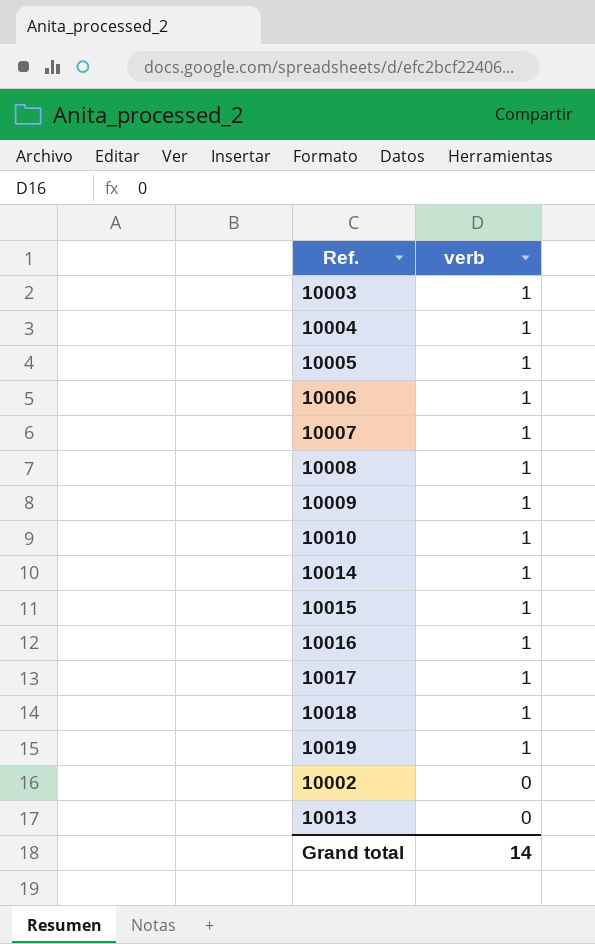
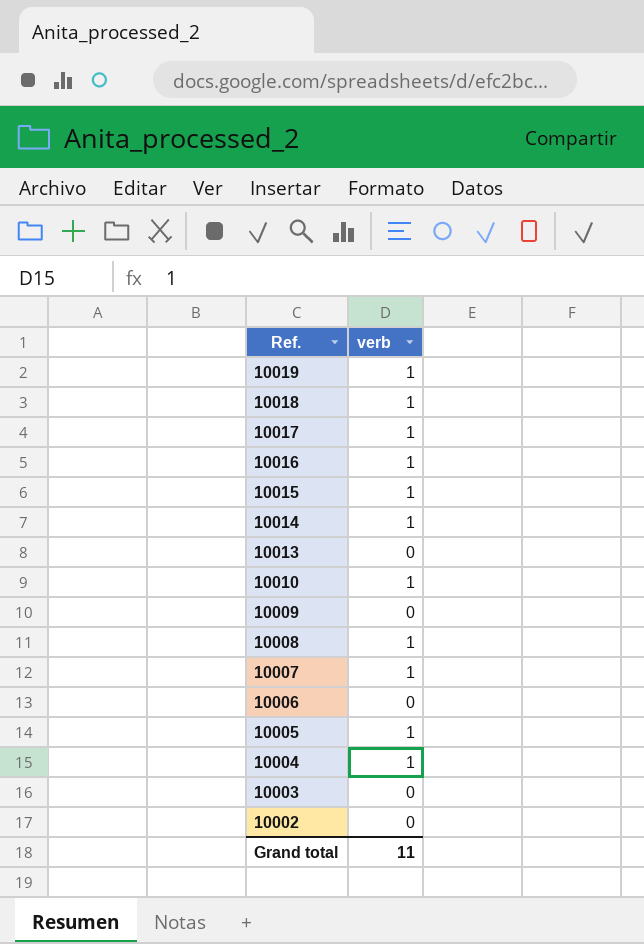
row order: verb descending -> Ref. descending
10009 | verb: 1 -> 0
10006 | verb: 1 -> 0
10003 | verb: 1 -> 0
Grand total | verb: 14 -> 11

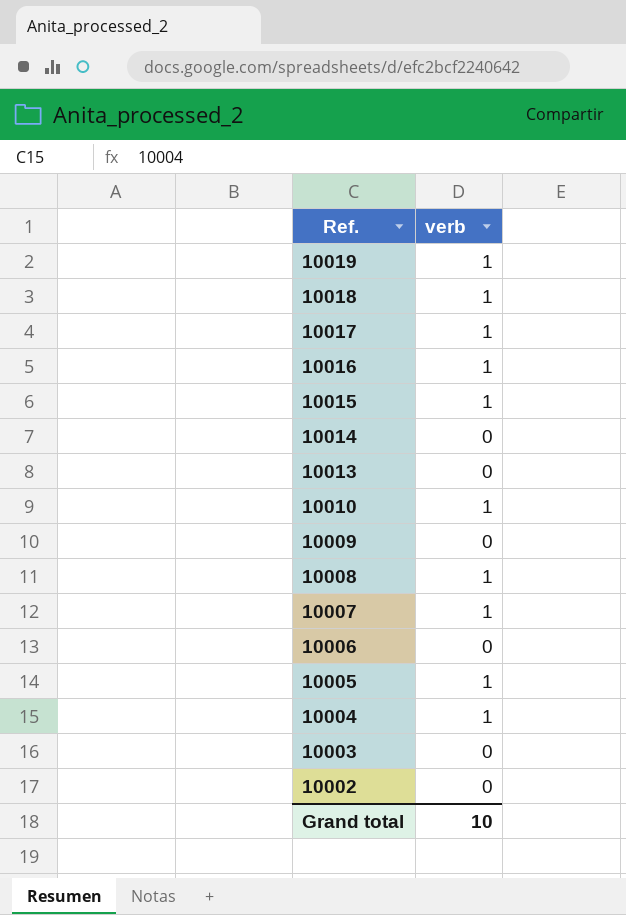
10014 | verb: 1 -> 0
Grand total | verb: 11 -> 10

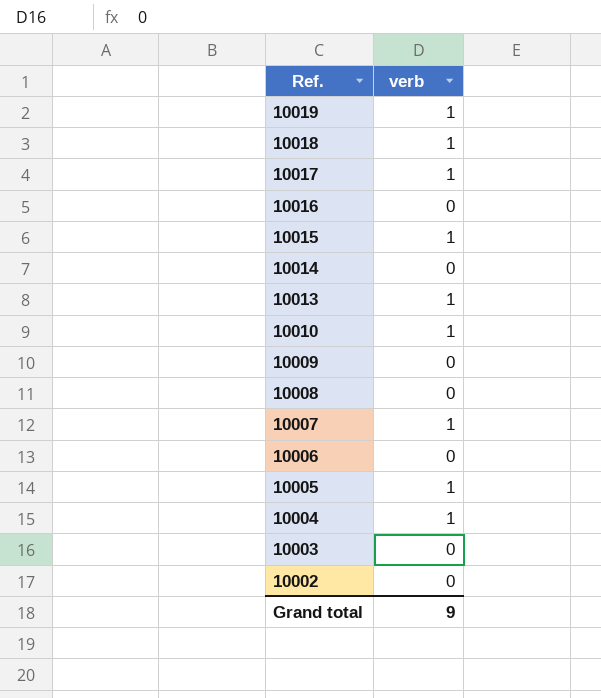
10016 | verb: 1 -> 0
10013 | verb: 0 -> 1
10008 | verb: 1 -> 0
Grand total | verb: 10 -> 9

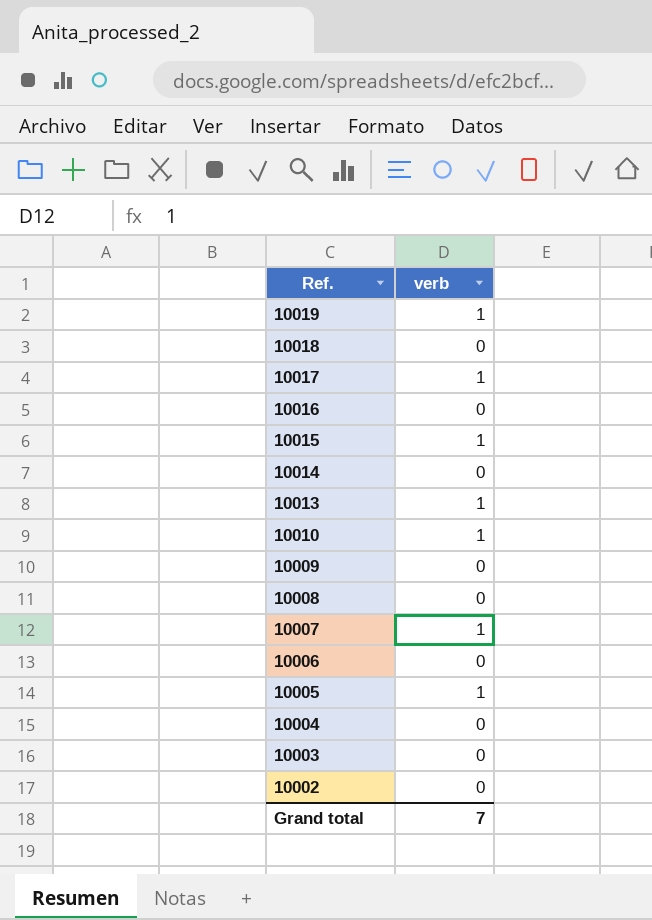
10018 | verb: 1 -> 0
10004 | verb: 1 -> 0
Grand total | verb: 9 -> 7

